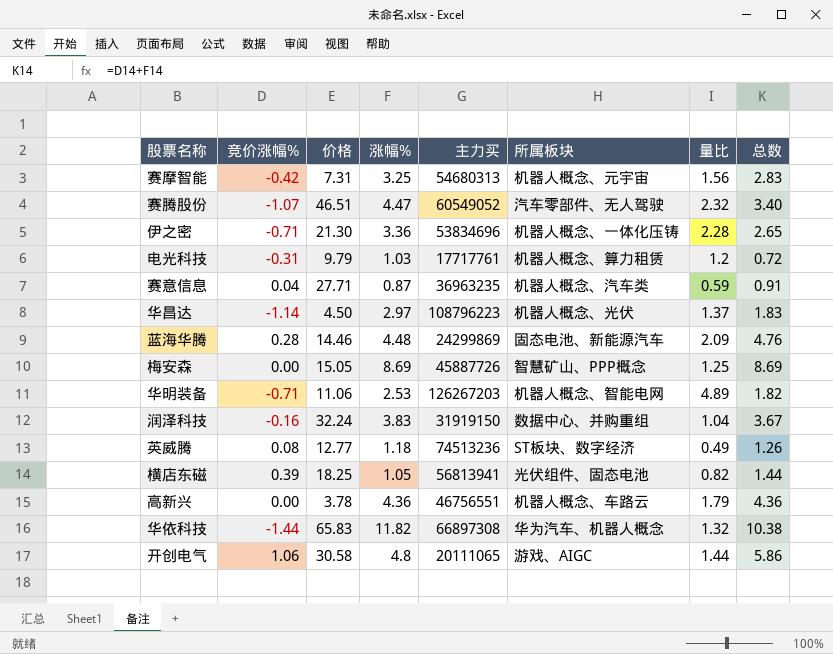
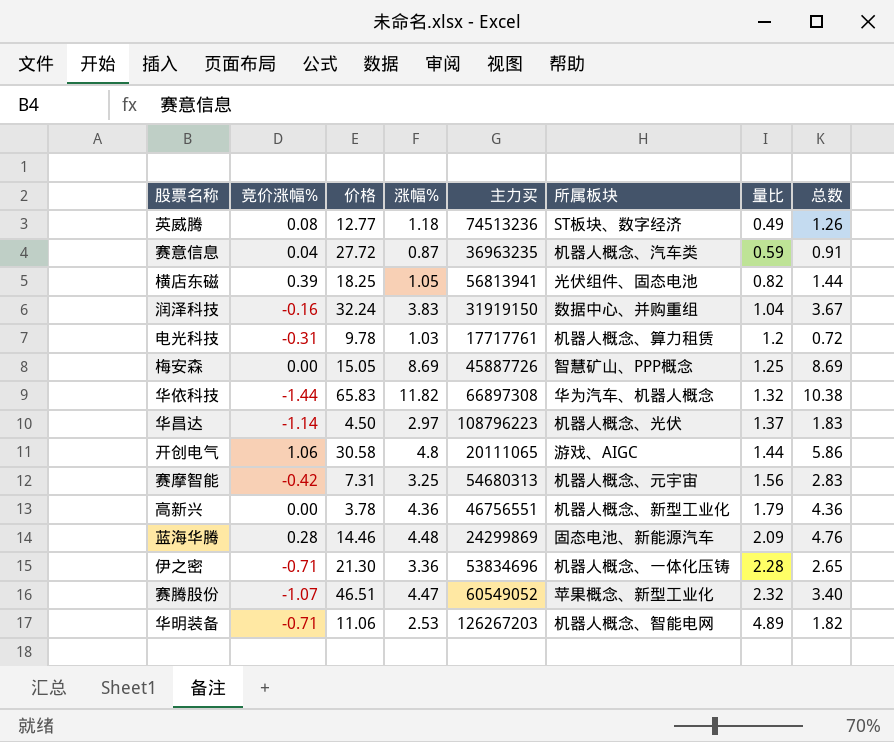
row order: none -> 量比 ascending
赛意信息 | 价格: 27.71 -> 27.72
电光科技 | 价格: 9.79 -> 9.78
高新兴 | 所属板块: 机器人概念、车路云 -> 机器人概念、新型工业化
赛腾股份 | 所属板块: 汽车零部件、无人驾驶 -> 苹果概念、新型工业化

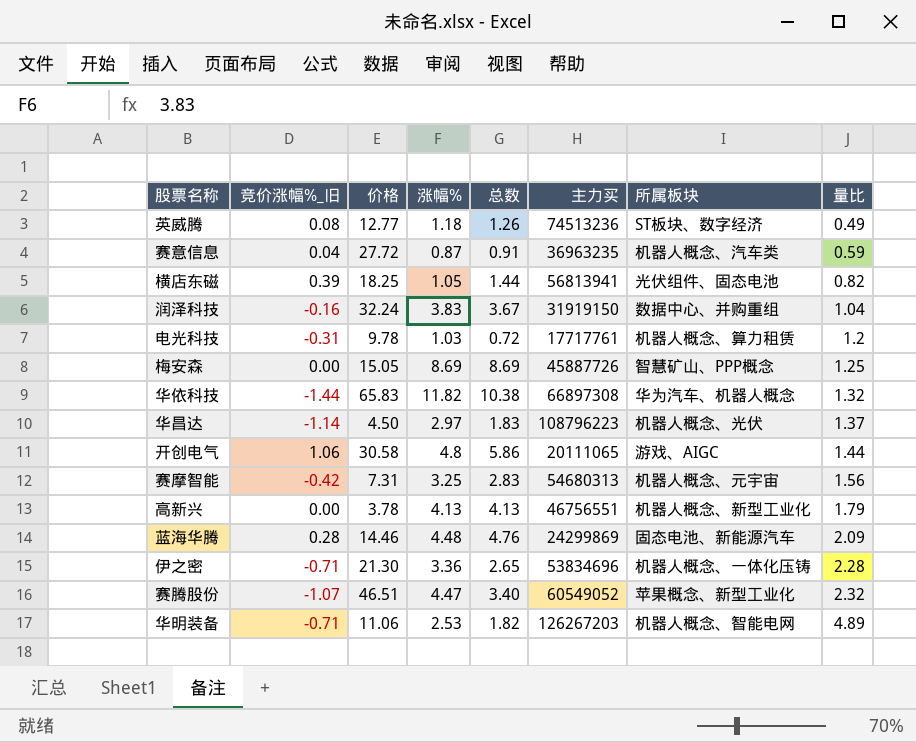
column name: 竞价涨幅% -> 竞价涨幅%_旧
column 总数 | position: 8 -> 5
高新兴 | 涨幅%: 4.36 -> 4.13
高新兴 | 总数: 4.36 -> 4.13

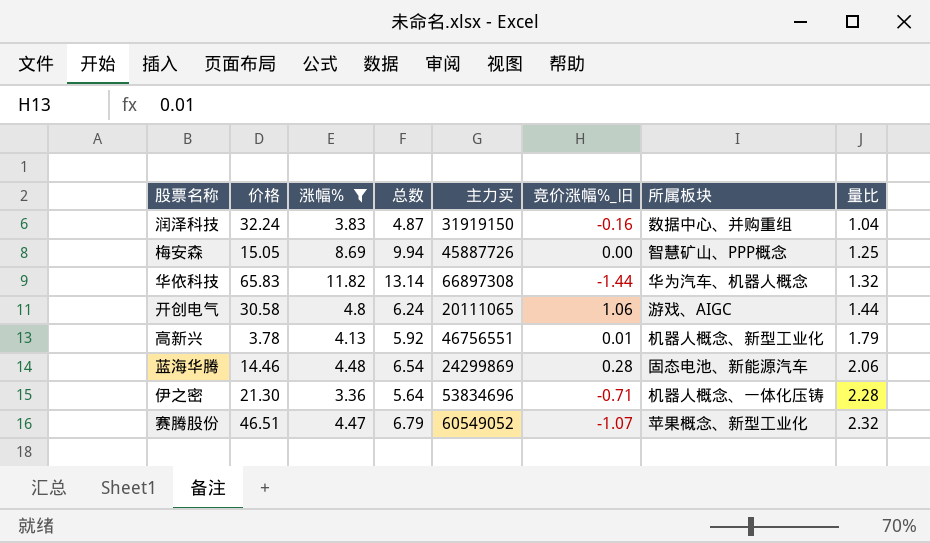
filter: none -> 涨幅% >= 3.36
column 总数 | formula: [竞价涨幅%_旧] + [涨幅%] -> [涨幅%] + [量比]
column 竞价涨幅%_旧 | position: 2 -> 6
高新兴 | 竞价涨幅%_旧: 0.00 -> 0.01
蓝海华腾 | 量比: 2.09 -> 2.06

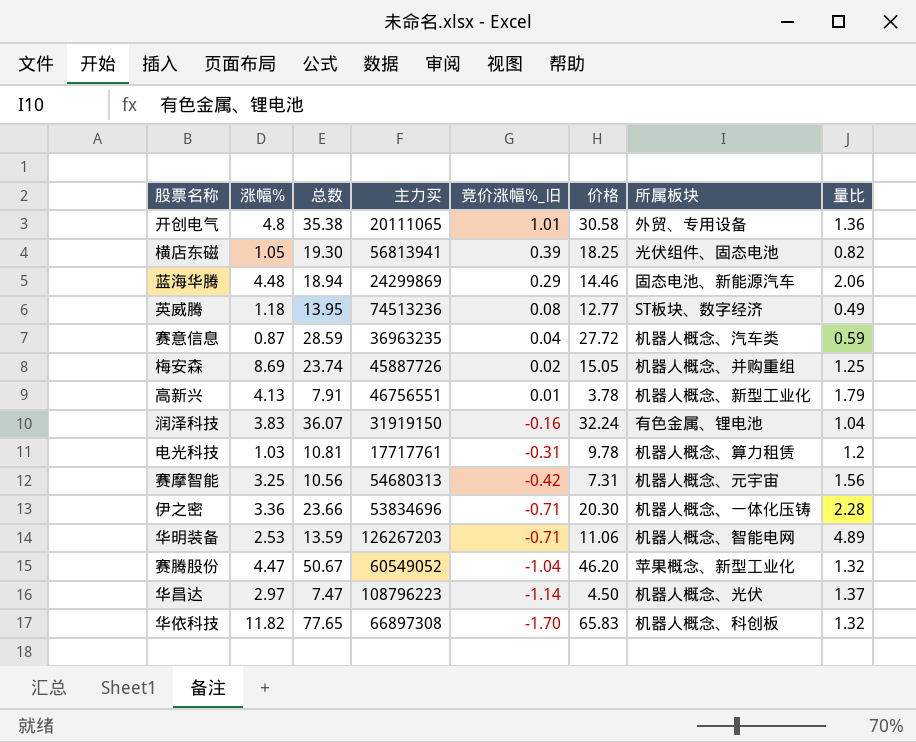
filter: 涨幅% >= 3.36 -> none
row order: 量比 ascending -> 竞价涨幅%_旧 descending
column 总数 | formula: [涨幅%] + [量比] -> [涨幅%] + [价格]
column 价格 | position: 2 -> 6
开创电气 | 竞价涨幅%_旧: 1.06 -> 1.01
开创电气 | 所属板块: 游戏、AIGC -> 外贸、专用设备
开创电气 | 量比: 1.44 -> 1.36
蓝海华腾 | 竞价涨幅%_旧: 0.28 -> 0.29
梅安森 | 竞价涨幅%_旧: 0.00 -> 0.02
梅安森 | 所属板块: 智慧矿山、PPP概念 -> 机器人概念、并购重组
润泽科技 | 所属板块: 数据中心、并购重组 -> 有色金属、锂电池
伊之密 | 价格: 21.30 -> 20.30
赛腾股份 | 竞价涨幅%_旧: -1.07 -> -1.04
赛腾股份 | 价格: 46.51 -> 46.20
赛腾股份 | 量比: 2.32 -> 1.32
华依科技 | 竞价涨幅%_旧: -1.44 -> -1.70
华依科技 | 所属板块: 华为汽车、机器人概念 -> 机器人概念、科创板

